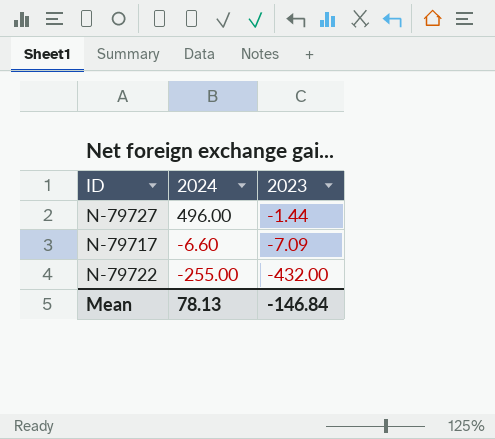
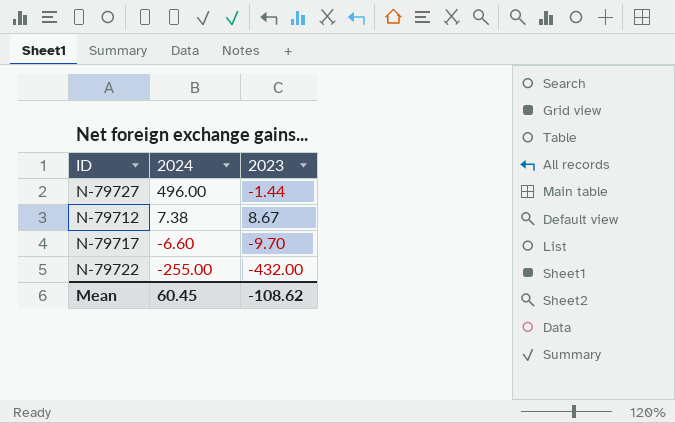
row N-79712: none -> 7.38 | 8.67
N-79717 | 2023: -7.09 -> -9.70
Mean | 2024: 78.13 -> 60.45
Mean | 2023: -146.84 -> -108.62

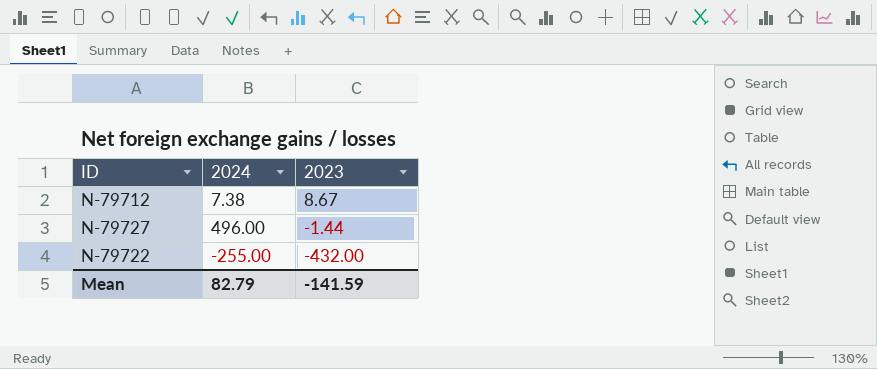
row order: 2024 descending -> 2023 descending
row N-79717: -6.60 | -9.70 -> none
Mean | 2024: 60.45 -> 82.79
Mean | 2023: -108.62 -> -141.59

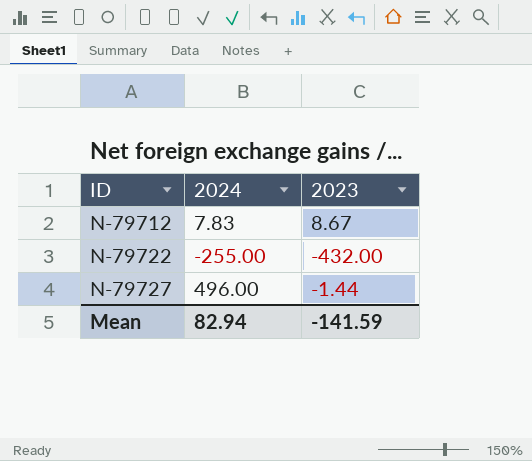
row order: 2023 descending -> ID ascending
N-79712 | 2024: 7.38 -> 7.83
Mean | 2024: 82.79 -> 82.94

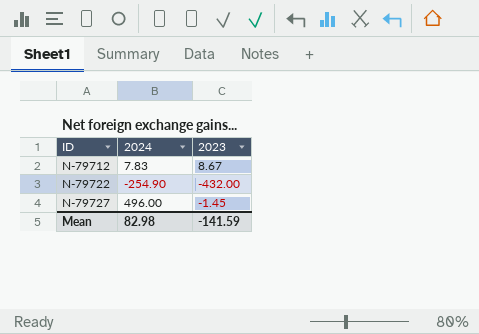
N-79722 | 2024: -255.00 -> -254.90
N-79727 | 2023: -1.44 -> -1.45
Mean | 2024: 82.94 -> 82.98

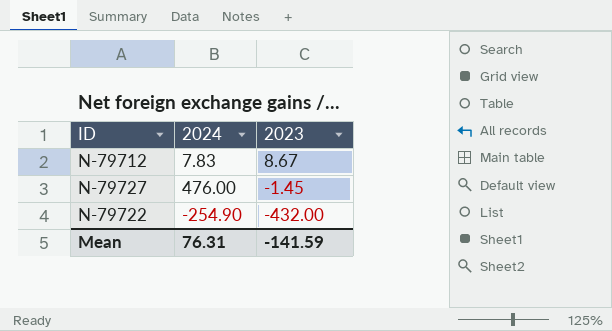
row order: ID ascending -> 2023 descending
N-79727 | 2024: 496.00 -> 476.00
Mean | 2024: 82.98 -> 76.31

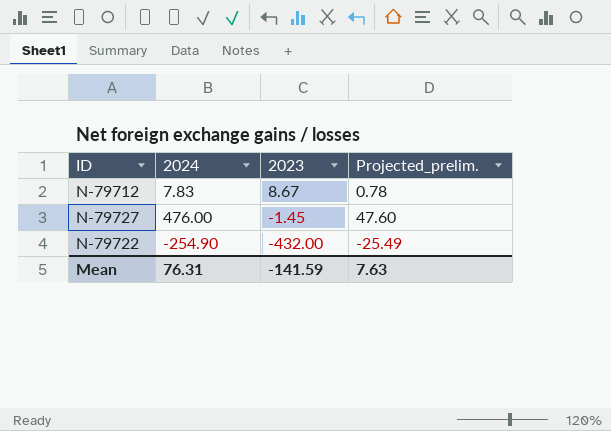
column Projected_prelim. | formula: none -> [2024] * 0.1

